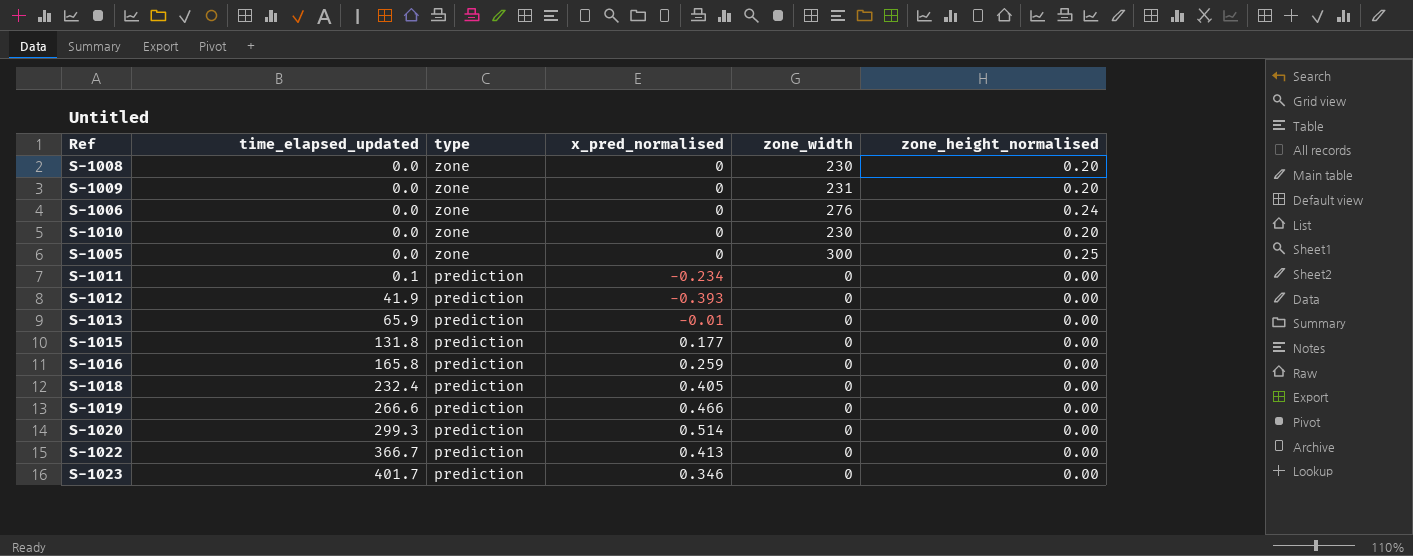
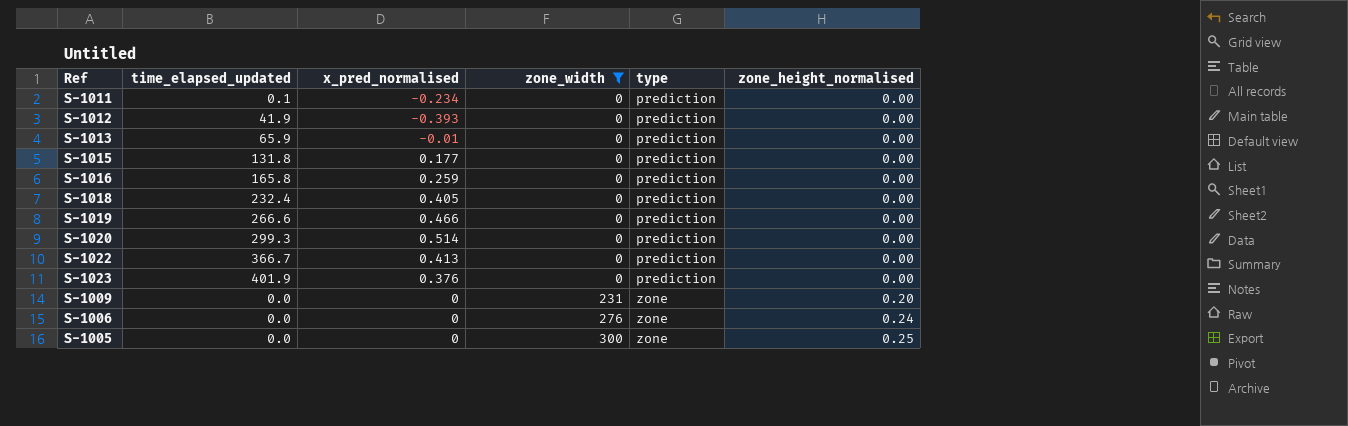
filter: none -> zone_width != 230
row order: time_elapsed_updated ascending -> zone_width ascending
column type | position: 3 -> 5
S-1023 | time_elapsed_updated: 401.7 -> 401.9
S-1023 | x_pred_normalised: 0.346 -> 0.376

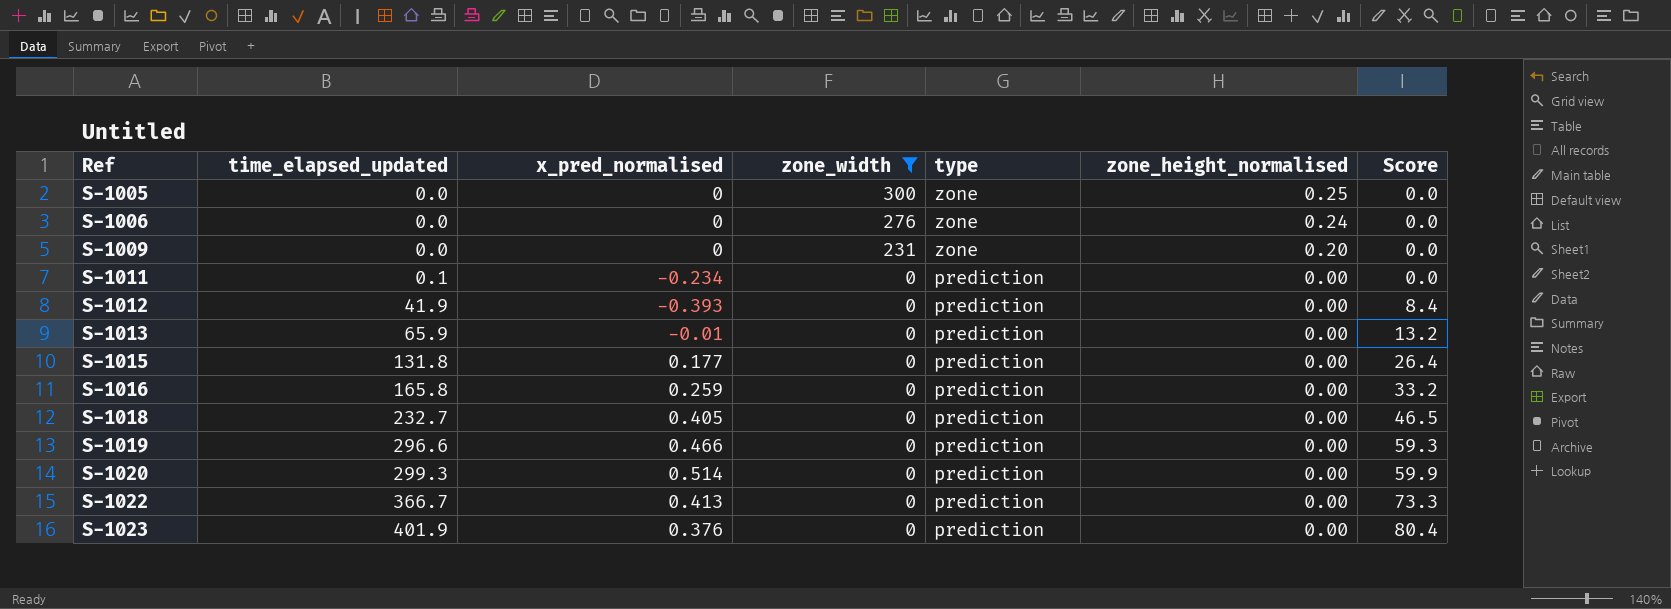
row order: zone_width ascending -> Ref ascending
column Score | formula: none -> [time_elapsed_updated] * 0.2
S-1018 | time_elapsed_updated: 232.4 -> 232.7
S-1019 | time_elapsed_updated: 266.6 -> 296.6

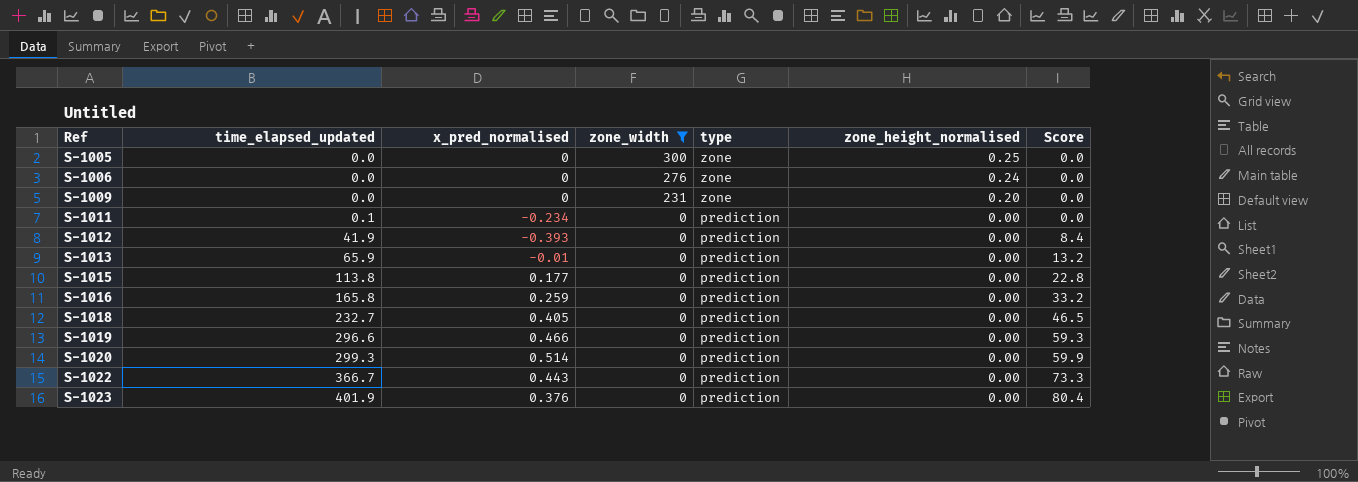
S-1015 | time_elapsed_updated: 131.8 -> 113.8
S-1015 | Score: 26.4 -> 22.8
S-1022 | x_pred_normalised: 0.413 -> 0.443

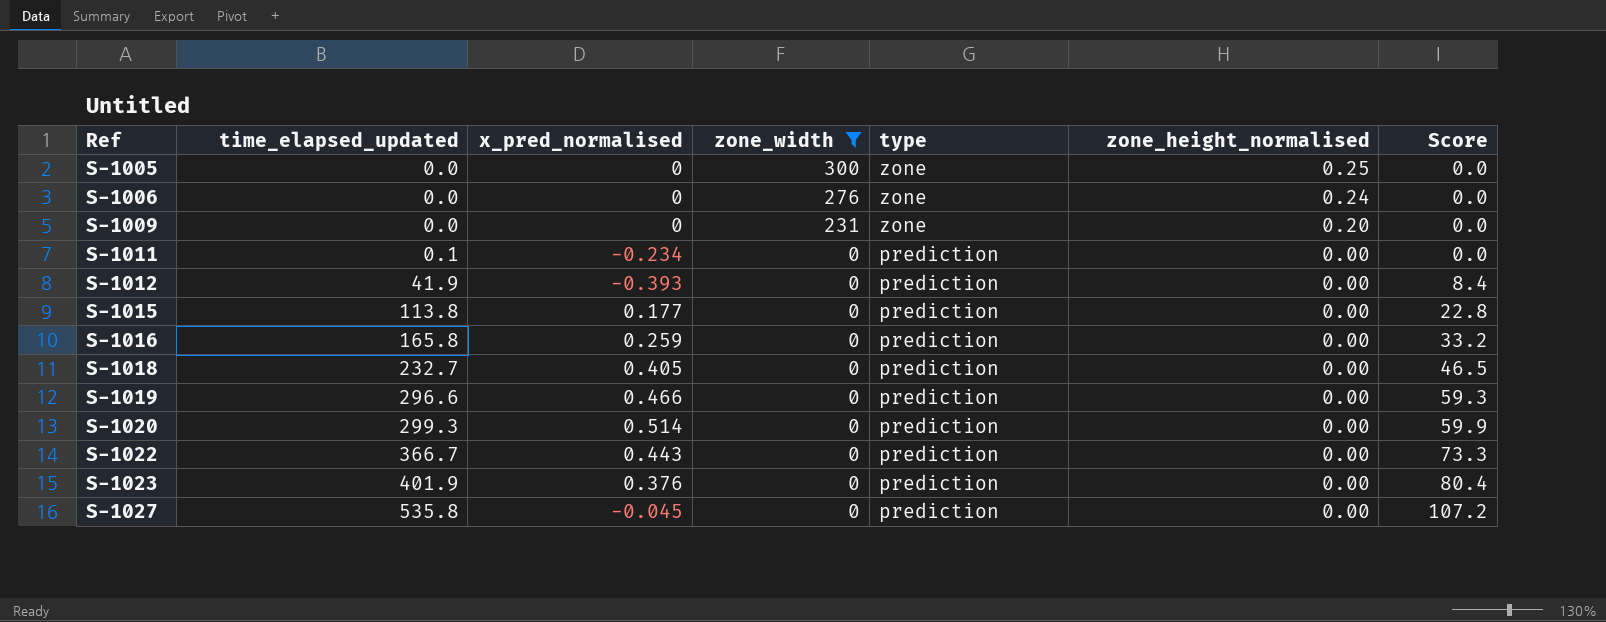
row S-1013: 65.9 | -0.01 | 0 | prediction | 0.00 | 13.2 -> none
row S-1027: none -> 535.8 | -0.045 | 0 | prediction | 0.00 | 107.2

